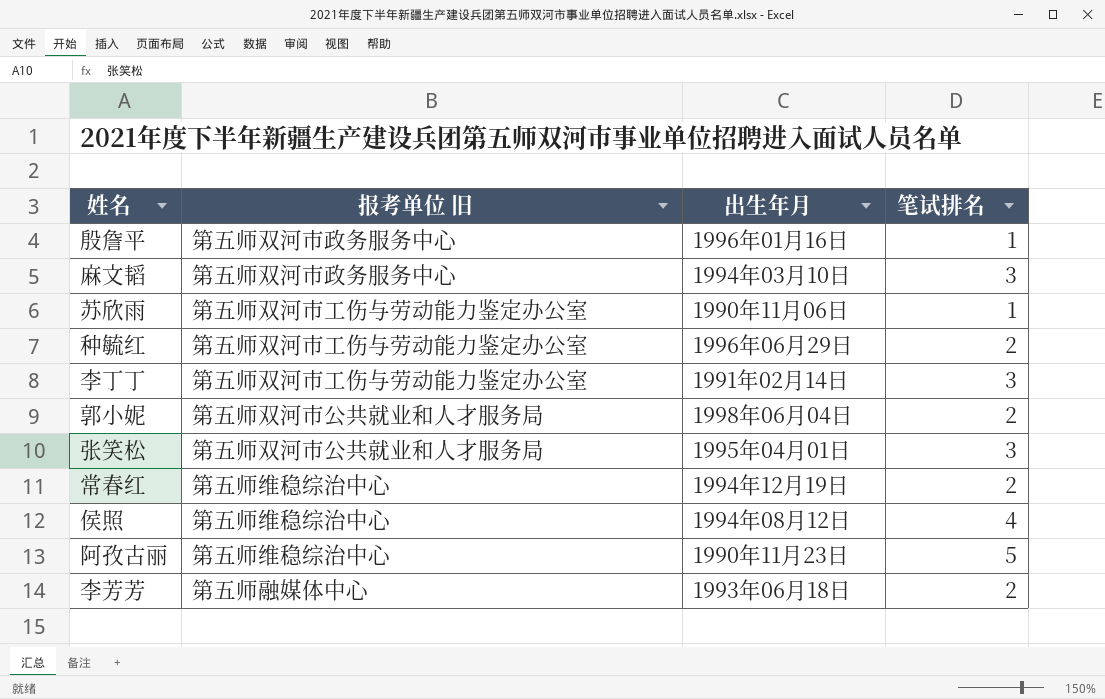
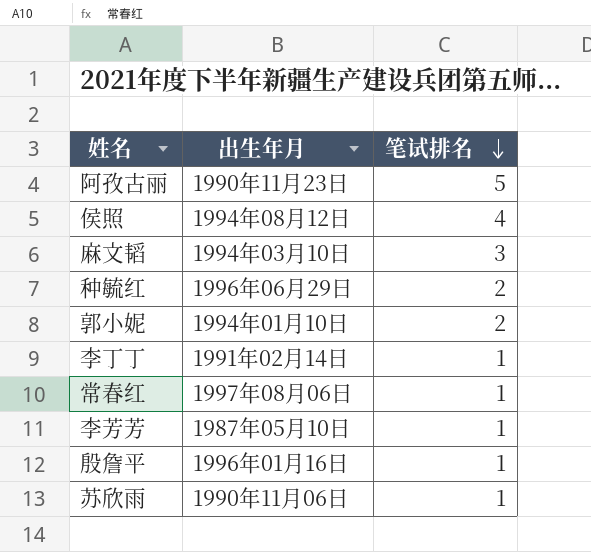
row order: none -> 笔试排名 descending
column 报考单位 旧 | position: 2 -> none
row 张笑松: 第五师双河市公共就业和人才服务局 | 1995年04月01日 | 3 -> none
郭小妮 | 出生年月: 1998年06月04日 -> 1994年01月10日
李丁丁 | 笔试排名: 3 -> 1
常春红 | 出生年月: 1994年12月19日 -> 1997年08月06日
常春红 | 笔试排名: 2 -> 1
李芳芳 | 出生年月: 1993年06月18日 -> 1987年05月10日
李芳芳 | 笔试排名: 2 -> 1

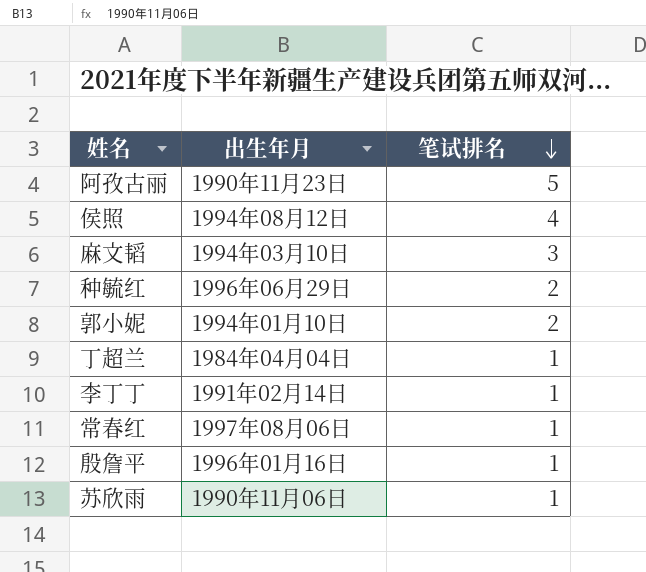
row 李芳芳: 1987年05月10日 | 1 -> none
row 丁超兰: none -> 1984年04月04日 | 1

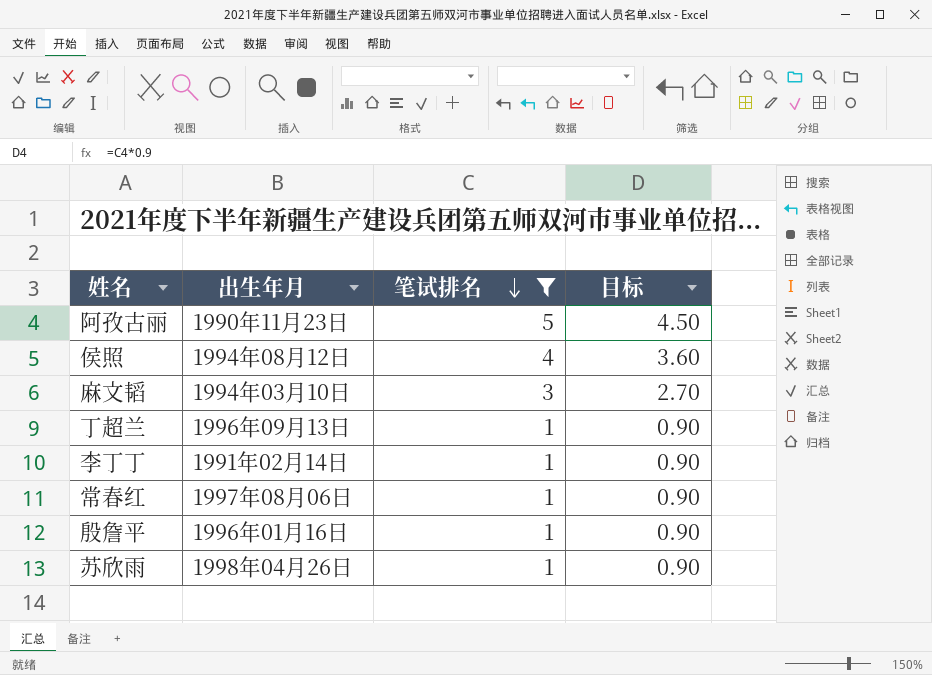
filter: none -> 笔试排名 != 2
column 目标 | formula: none -> [笔试排名] * 0.9
丁超兰 | 出生年月: 1984年04月04日 -> 1996年09月13日
苏欣雨 | 出生年月: 1990年11月06日 -> 1998年04月26日

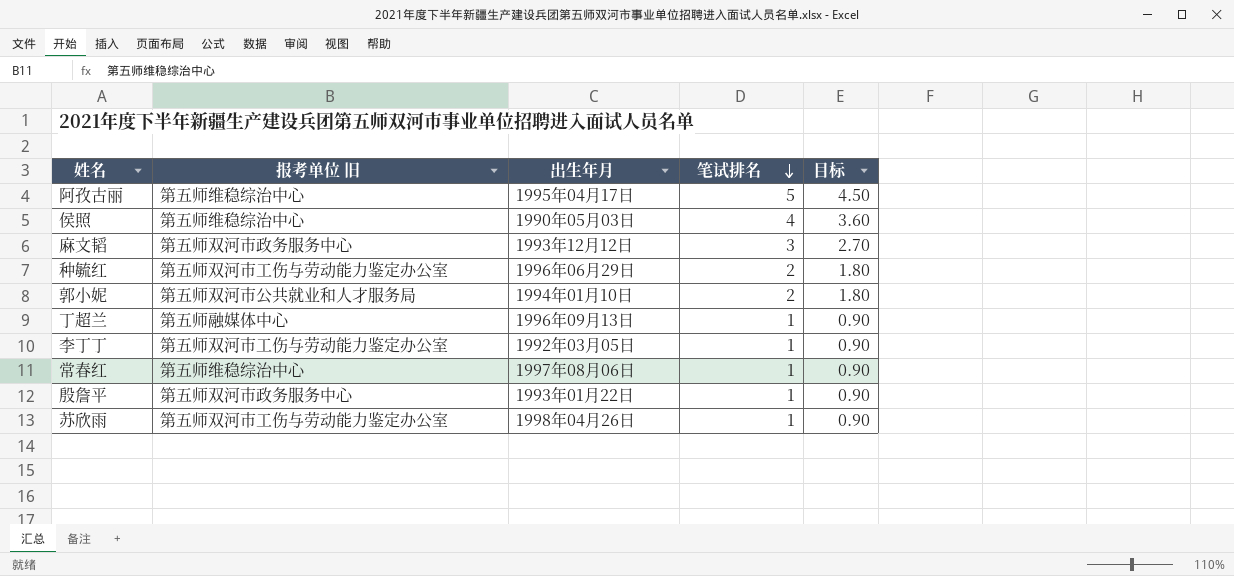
filter: 笔试排名 != 2 -> none
column 报考单位 旧 | position: none -> 2
阿孜古丽 | 出生年月: 1990年11月23日 -> 1995年04月17日
侯照 | 出生年月: 1994年08月12日 -> 1990年05月03日
麻文韬 | 出生年月: 1994年03月10日 -> 1993年12月12日
李丁丁 | 出生年月: 1991年02月14日 -> 1992年03月05日
殷詹平 | 出生年月: 1996年01月16日 -> 1993年01月22日

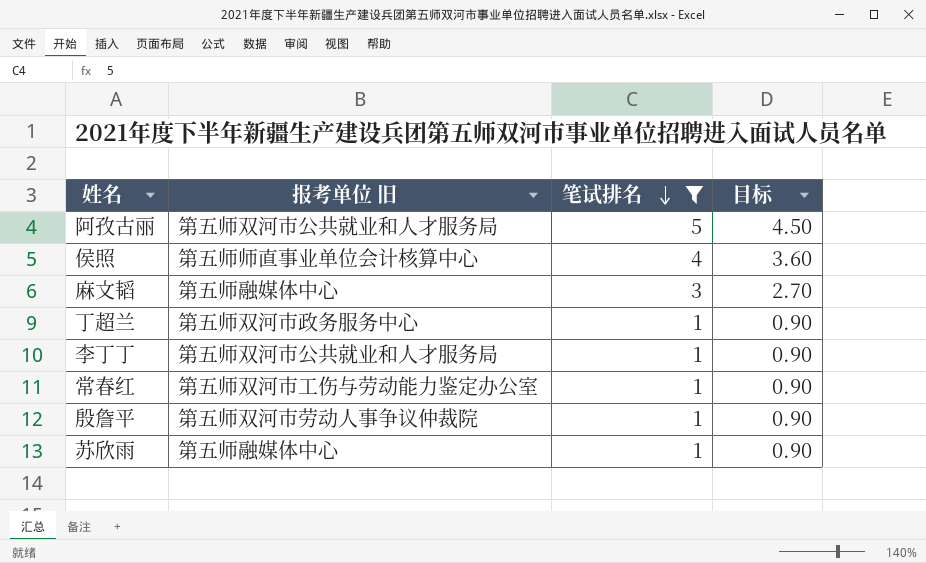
filter: none -> 笔试排名 != 2
column 出生年月 | position: 3 -> none
阿孜古丽 | 报考单位 旧: 第五师维稳综治中心 -> 第五师双河市公共就业和人才服务局
侯照 | 报考单位 旧: 第五师维稳综治中心 -> 第五师师直事业单位会计核算中心
麻文韬 | 报考单位 旧: 第五师双河市政务服务中心 -> 第五师融媒体中心
丁超兰 | 报考单位 旧: 第五师融媒体中心 -> 第五师双河市政务服务中心
李丁丁 | 报考单位 旧: 第五师双河市工伤与劳动能力鉴定办公室 -> 第五师双河市公共就业和人才服务局
常春红 | 报考单位 旧: 第五师维稳综治中心 -> 第五师双河市工伤与劳动能力鉴定办公室
殷詹平 | 报考单位 旧: 第五师双河市政务服务中心 -> 第五师双河市劳动人事争议仲裁院
苏欣雨 | 报考单位 旧: 第五师双河市工伤与劳动能力鉴定办公室 -> 第五师融媒体中心

